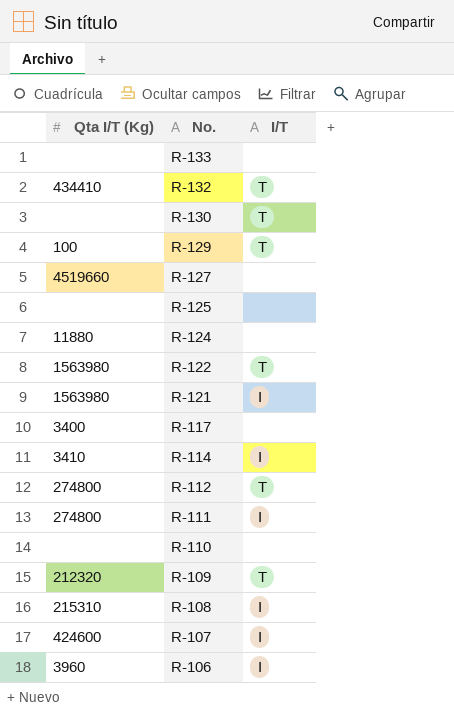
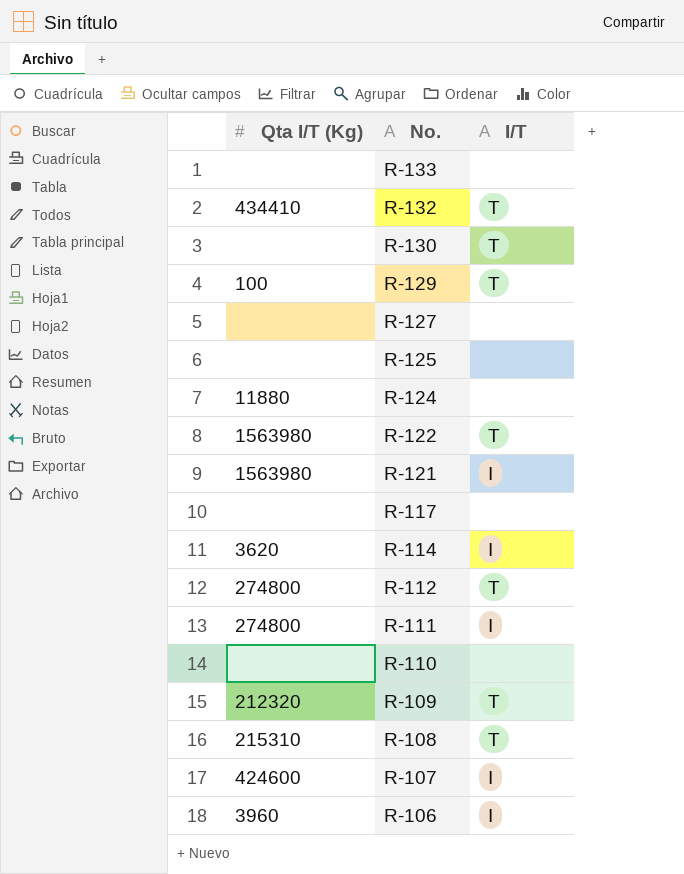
R-127 | Qta I/T (Kg): 4519660 -> none
R-117 | Qta I/T (Kg): 3400 -> none
R-114 | Qta I/T (Kg): 3410 -> 3620
R-108 | I/T: I -> T

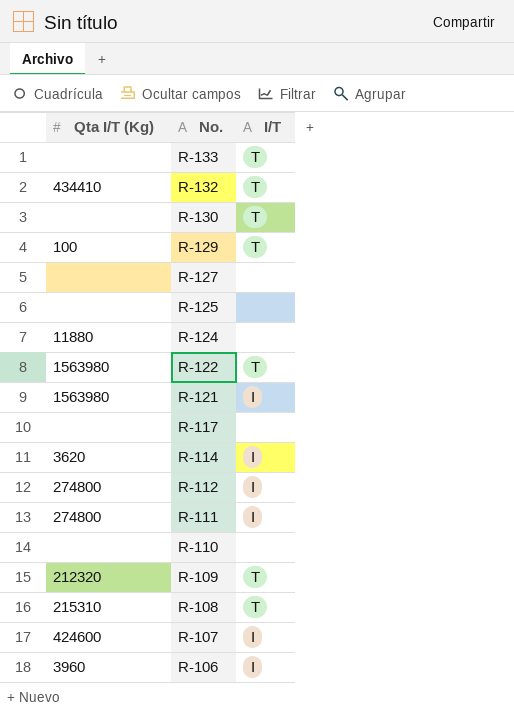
R-133 | I/T: none -> T
R-112 | I/T: T -> I

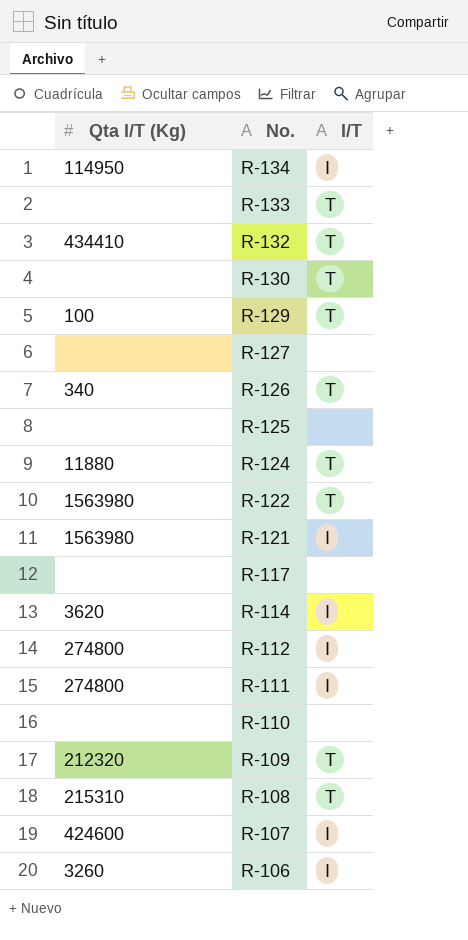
row R-134: none -> 114950 | I
row R-126: none -> 340 | T
R-124 | I/T: none -> T
R-106 | Qta I/T (Kg): 3960 -> 3260

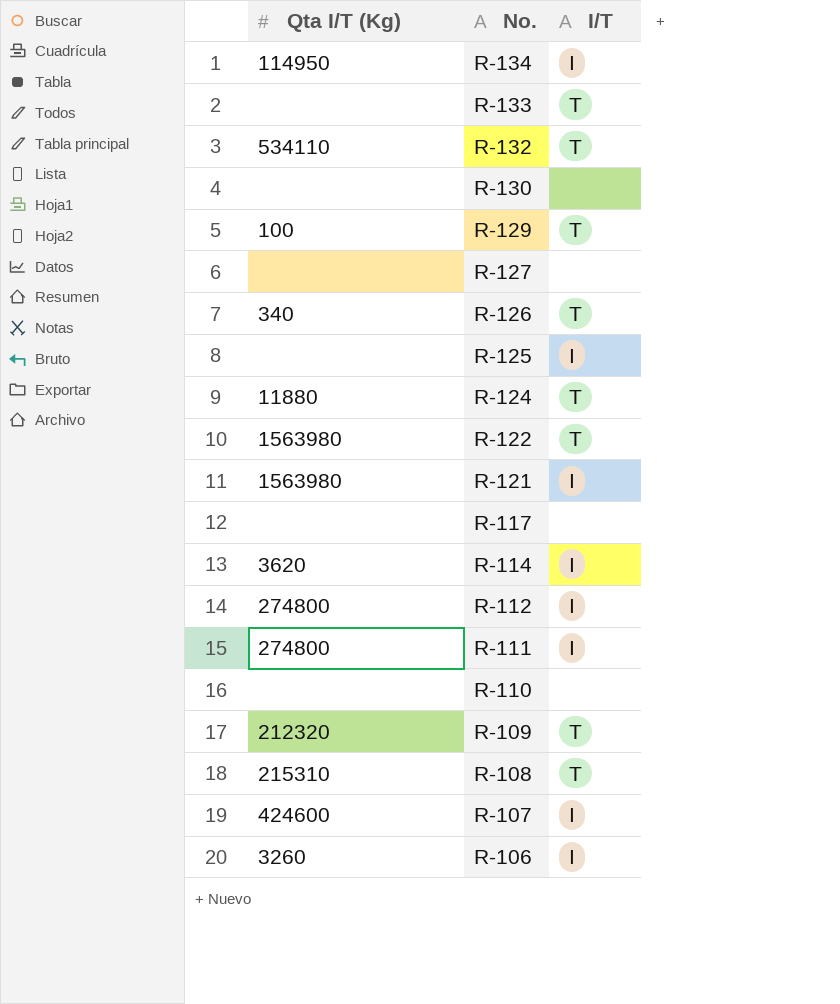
R-132 | Qta I/T (Kg): 434410 -> 534110
R-130 | I/T: T -> none
R-125 | I/T: none -> I

